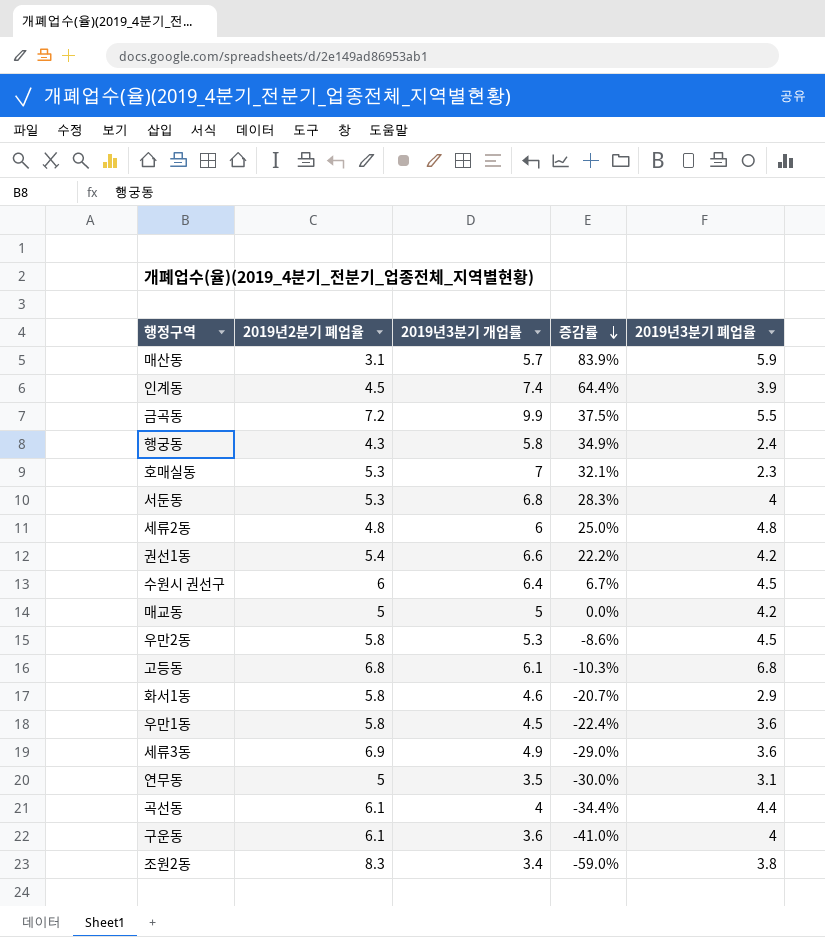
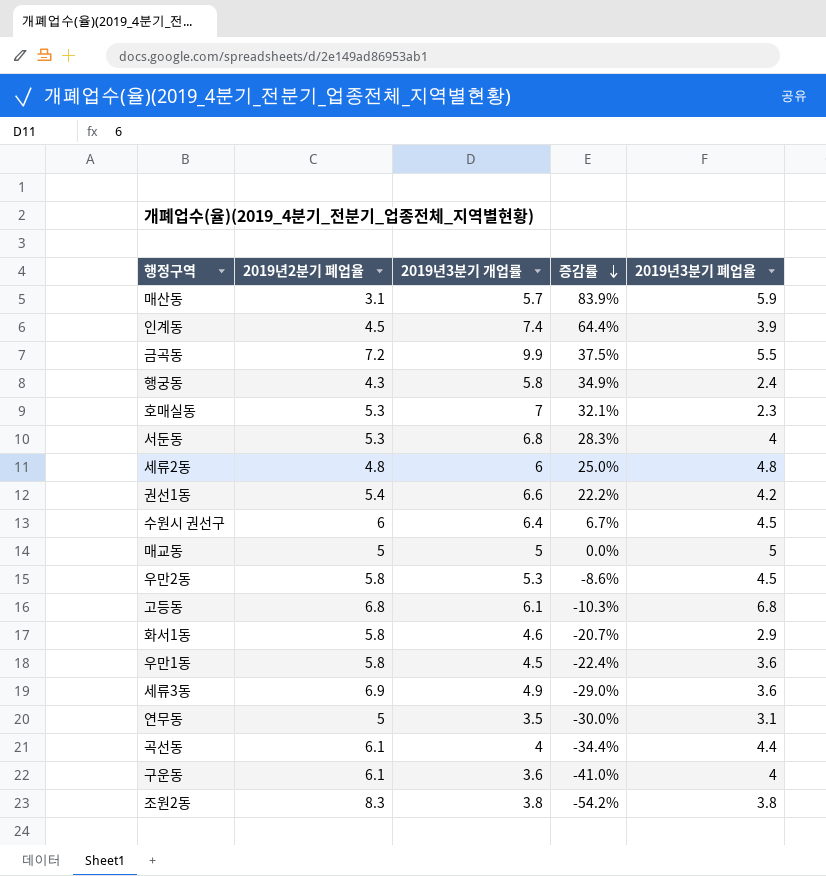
매교동 | 2019년3분기 폐업율: 4.2 -> 5
조원2동 | 2019년3분기 개업률: 3.4 -> 3.8
조원2동 | 증감률: -59.0% -> -54.2%

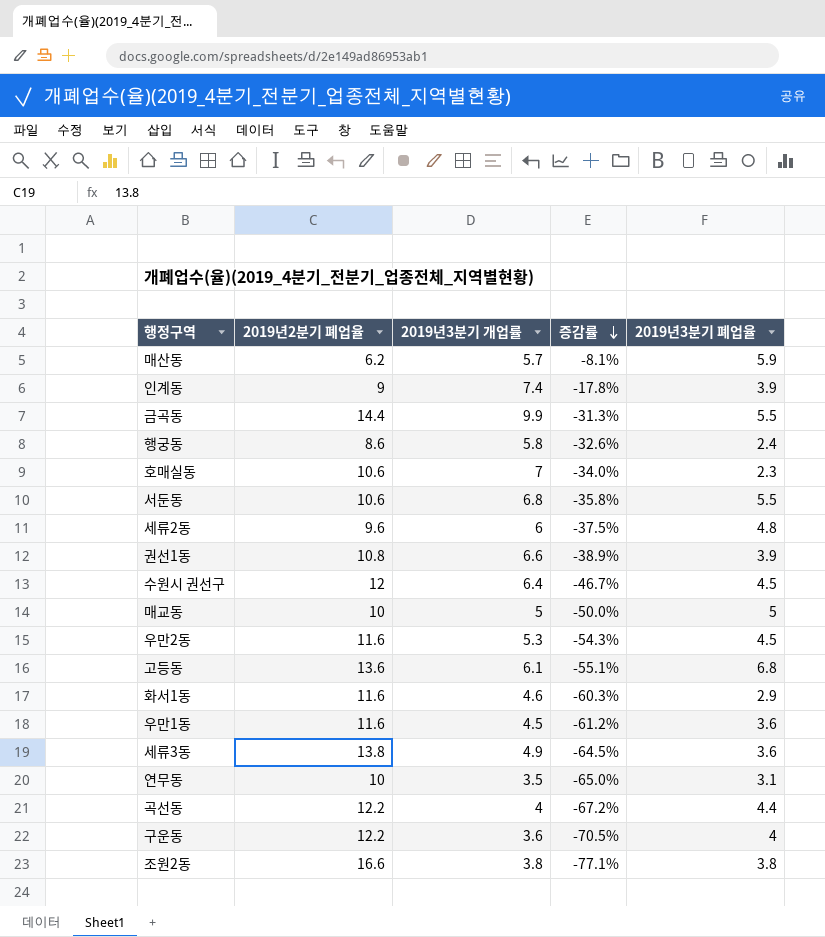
매산동 | 2019년2분기 폐업율: 3.1 -> 6.2
매산동 | 증감률: 83.9% -> -8.1%
인계동 | 2019년2분기 폐업율: 4.5 -> 9
인계동 | 증감률: 64.4% -> -17.8%
금곡동 | 2019년2분기 폐업율: 7.2 -> 14.4
금곡동 | 증감률: 37.5% -> -31.3%
행궁동 | 2019년2분기 폐업율: 4.3 -> 8.6
행궁동 | 증감률: 34.9% -> -32.6%
호매실동 | 2019년2분기 폐업율: 5.3 -> 10.6
호매실동 | 증감률: 32.1% -> -34.0%
서둔동 | 2019년2분기 폐업율: 5.3 -> 10.6
서둔동 | 증감률: 28.3% -> -35.8%
서둔동 | 2019년3분기 폐업율: 4 -> 5.5
세류2동 | 2019년2분기 폐업율: 4.8 -> 9.6
세류2동 | 증감률: 25.0% -> -37.5%
권선1동 | 2019년2분기 폐업율: 5.4 -> 10.8
권선1동 | 증감률: 22.2% -> -38.9%
권선1동 | 2019년3분기 폐업율: 4.2 -> 3.9
수원시 권선구 | 2019년2분기 폐업율: 6 -> 12
수원시 권선구 | 증감률: 6.7% -> -46.7%
매교동 | 2019년2분기 폐업율: 5 -> 10
매교동 | 증감률: 0.0% -> -50.0%
우만2동 | 2019년2분기 폐업율: 5.8 -> 11.6
우만2동 | 증감률: -8.6% -> -54.3%
고등동 | 2019년2분기 폐업율: 6.8 -> 13.6
고등동 | 증감률: -10.3% -> -55.1%
화서1동 | 2019년2분기 폐업율: 5.8 -> 11.6
화서1동 | 증감률: -20.7% -> -60.3%
우만1동 | 2019년2분기 폐업율: 5.8 -> 11.6
우만1동 | 증감률: -22.4% -> -61.2%
세류3동 | 2019년2분기 폐업율: 6.9 -> 13.8
세류3동 | 증감률: -29.0% -> -64.5%
연무동 | 2019년2분기 폐업율: 5 -> 10
연무동 | 증감률: -30.0% -> -65.0%
곡선동 | 2019년2분기 폐업율: 6.1 -> 12.2
곡선동 | 증감률: -34.4% -> -67.2%
구운동 | 2019년2분기 폐업율: 6.1 -> 12.2
구운동 | 증감률: -41.0% -> -70.5%
조원2동 | 2019년2분기 폐업율: 8.3 -> 16.6
조원2동 | 증감률: -54.2% -> -77.1%

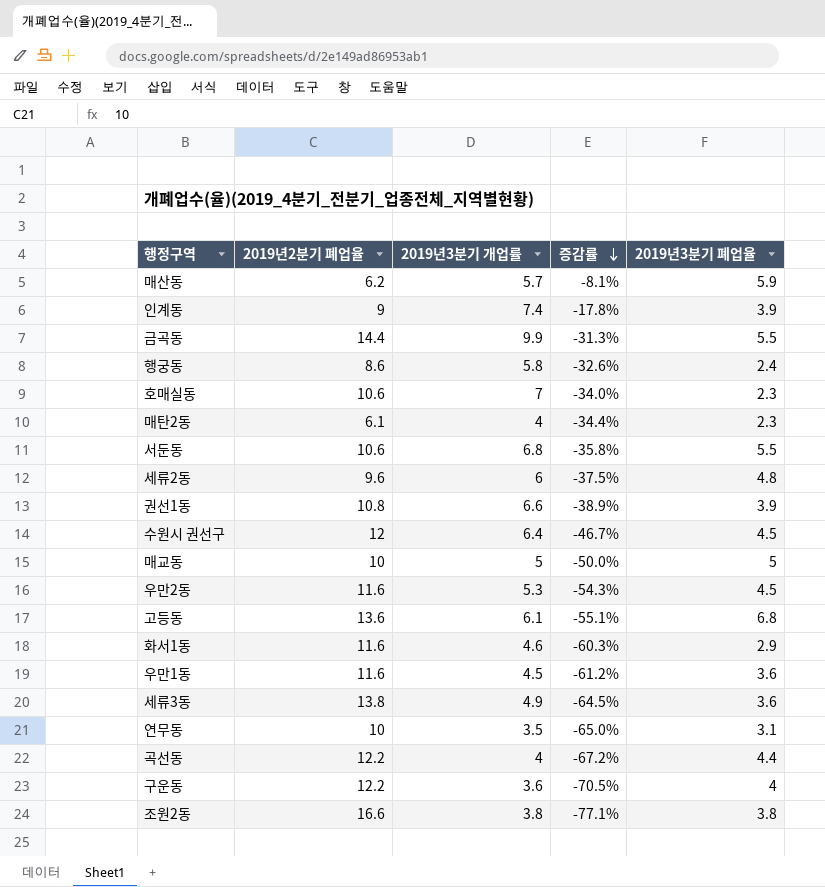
row 매탄2동: none -> 6.1 | 4 | -34.4% | 2.3

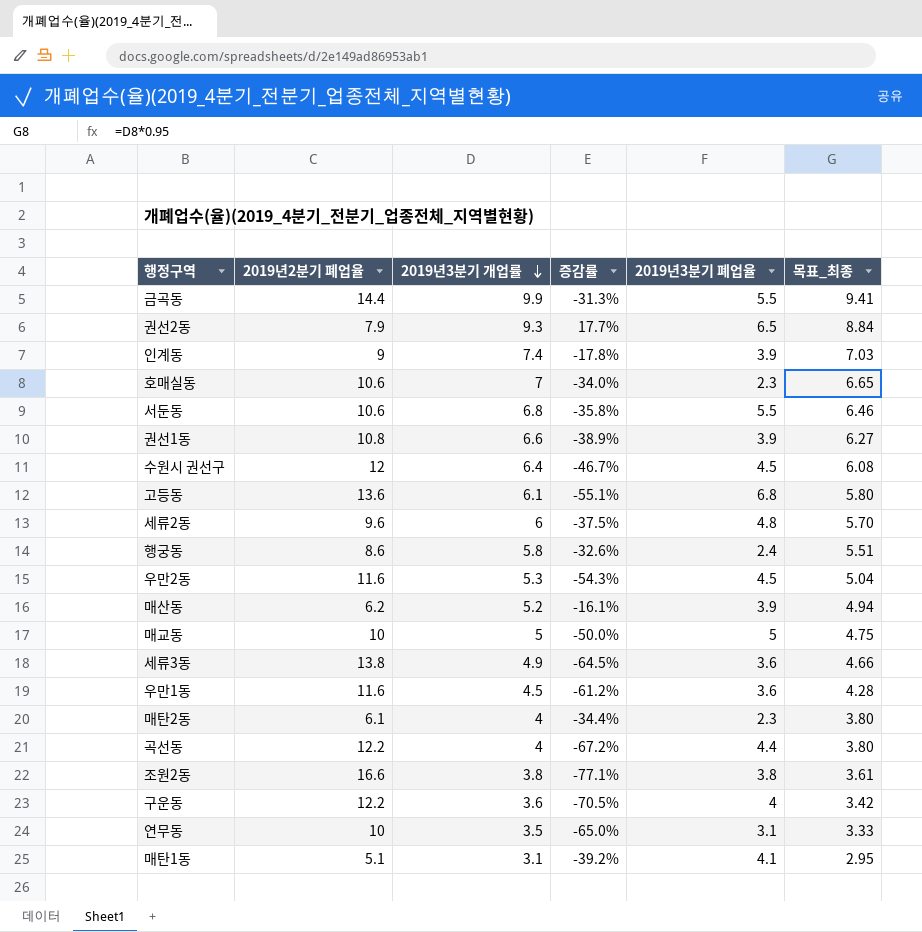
row order: 증감률 descending -> 2019년3분기 개업률 descending
column 목표_최종 | formula: none -> [2019년3분기 개업률] * 0.95
row 화서1동: 11.6 | 4.6 | -60.3% | 2.9 -> none
row 권선2동: none -> 7.9 | 9.3 | 17.7% | 6.5 | 8.84
매산동 | 2019년3분기 개업률: 5.7 -> 5.2
매산동 | 증감률: -8.1% -> -16.1%
매산동 | 2019년3분기 폐업율: 5.9 -> 3.9
row 매탄1동: none -> 5.1 | 3.1 | -39.2% | 4.1 | 2.95

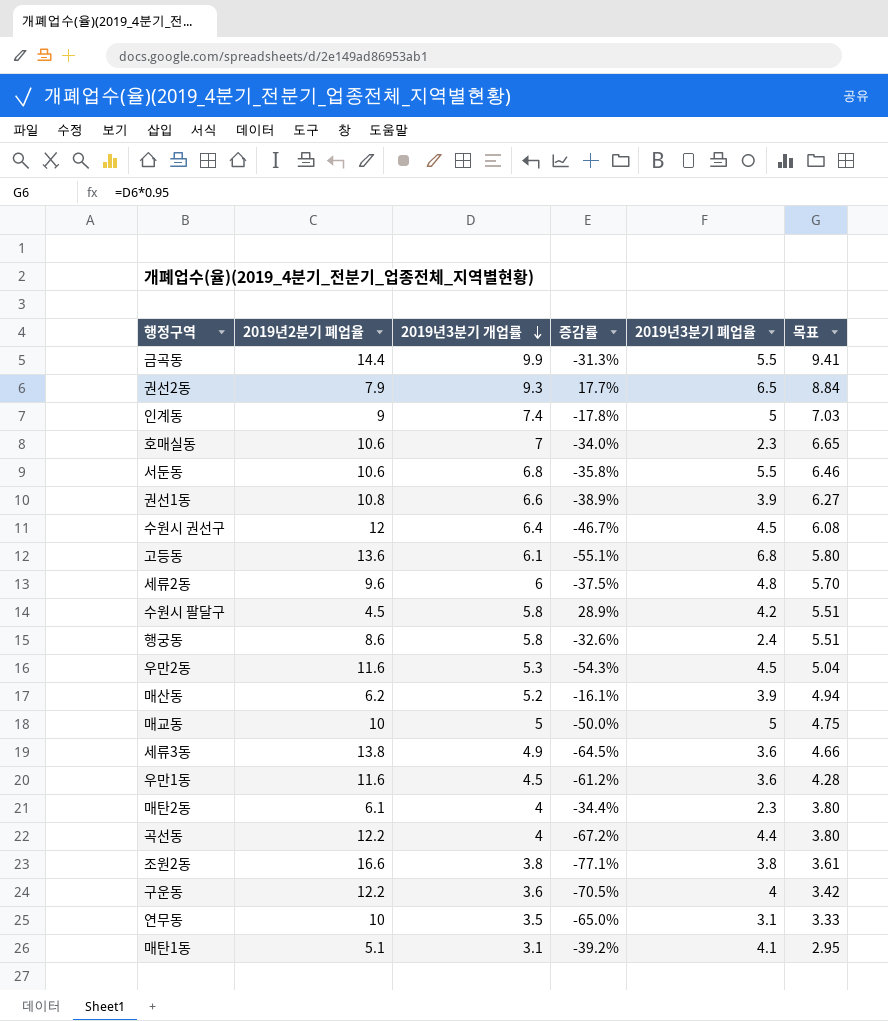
column name: 목표_최종 -> 목표
인계동 | 2019년3분기 폐업율: 3.9 -> 5
row 수원시 팔달구: none -> 4.5 | 5.8 | 28.9% | 4.2 | 5.51

